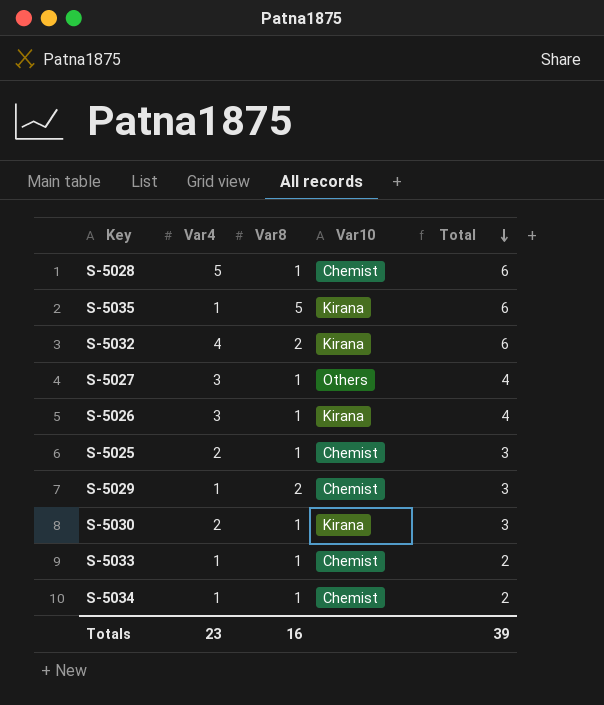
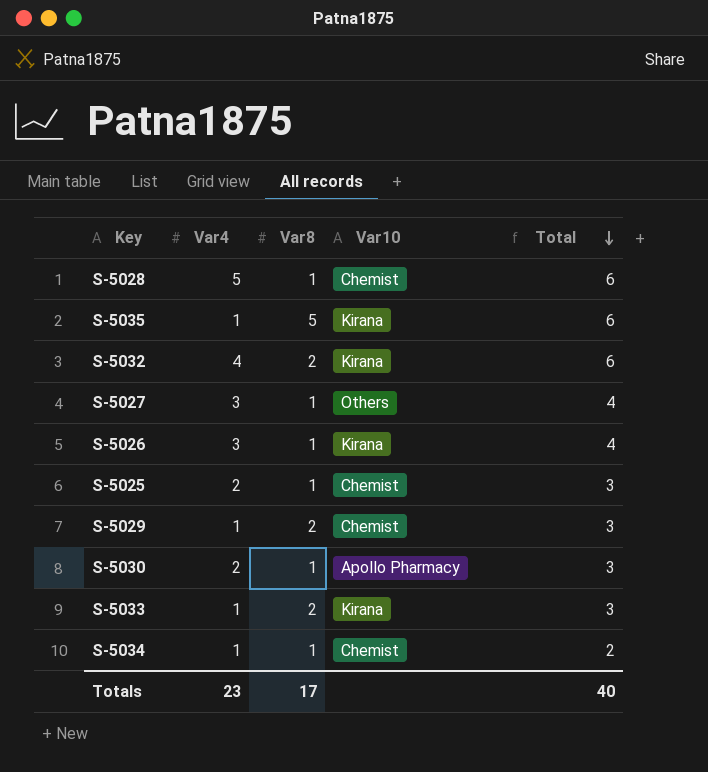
S-5030 | Var10: Kirana -> Apollo Pharmacy
S-5033 | Var8: 1 -> 2
S-5033 | Var10: Chemist -> Kirana
S-5033 | Total: 2 -> 3
Totals | Var8: 16 -> 17
Totals | Total: 39 -> 40

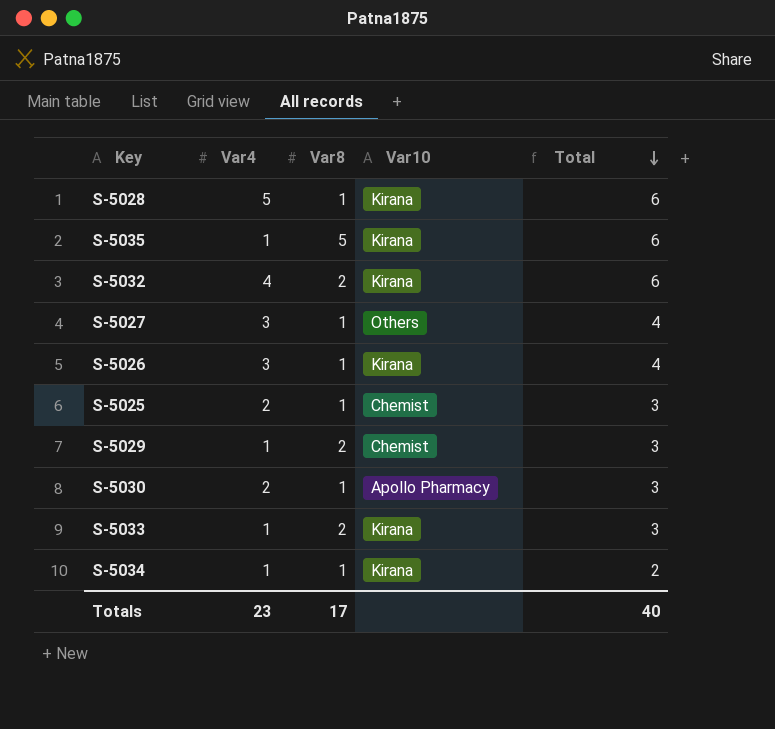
S-5028 | Var10: Chemist -> Kirana
S-5034 | Var10: Chemist -> Kirana

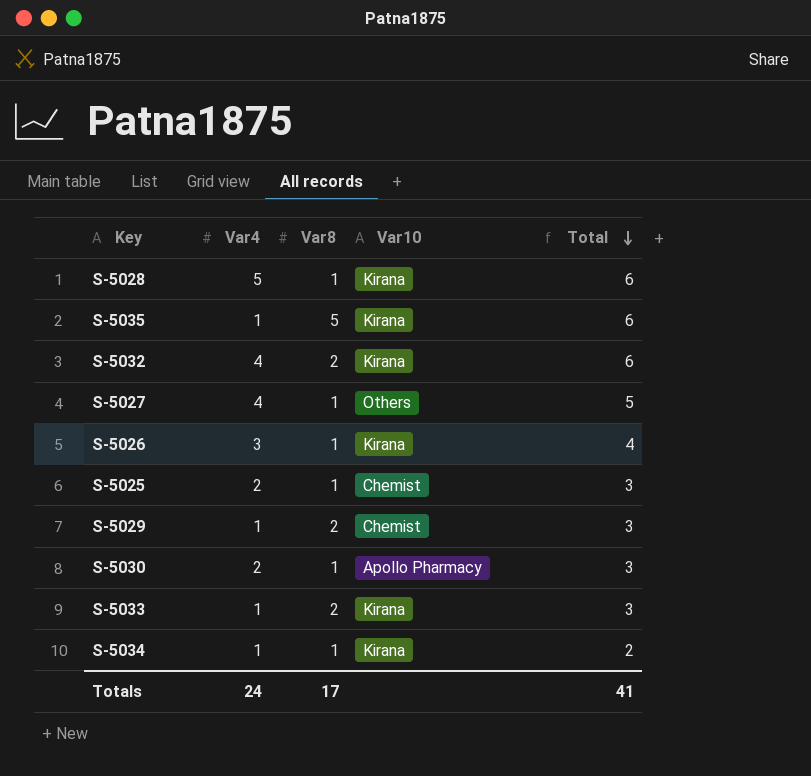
S-5027 | Var4: 3 -> 4
S-5027 | Total: 4 -> 5
Totals | Var4: 23 -> 24
Totals | Total: 40 -> 41

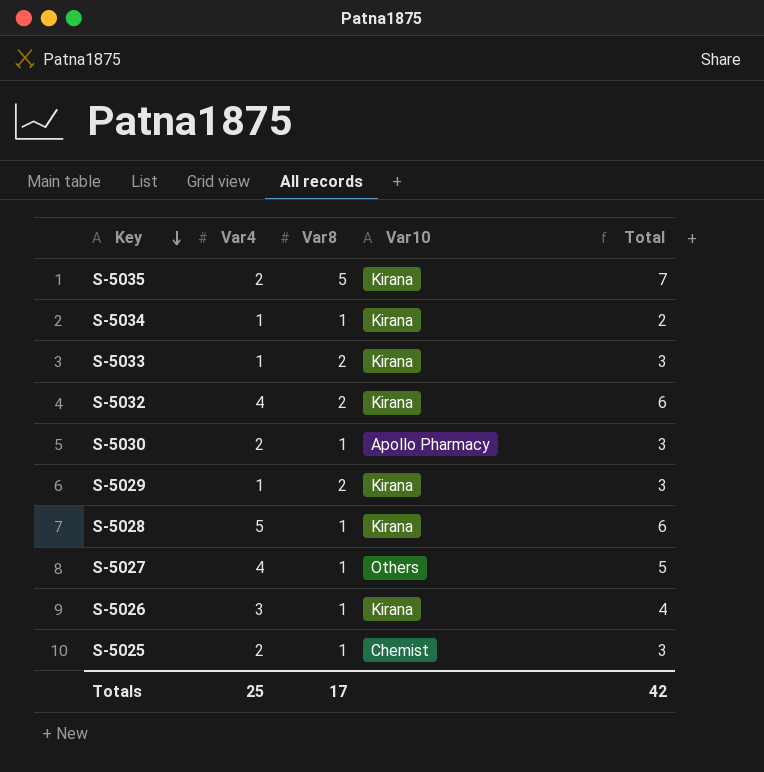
row order: Total descending -> Key descending
S-5035 | Var4: 1 -> 2
S-5035 | Total: 6 -> 7
S-5029 | Var10: Chemist -> Kirana
Totals | Var4: 24 -> 25
Totals | Total: 41 -> 42

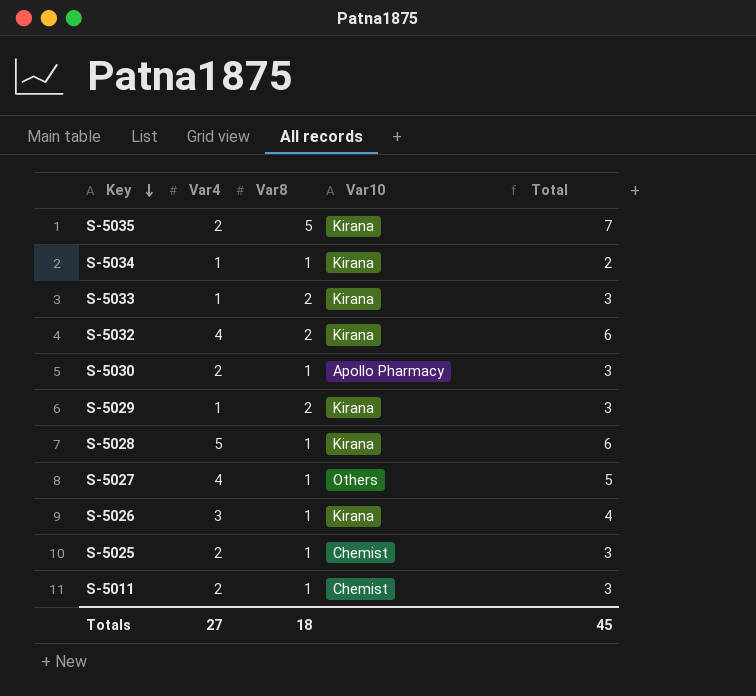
row S-5011: none -> 2 | 1 | Chemist | 3
Totals | Var4: 25 -> 27
Totals | Var8: 17 -> 18
Totals | Total: 42 -> 45

